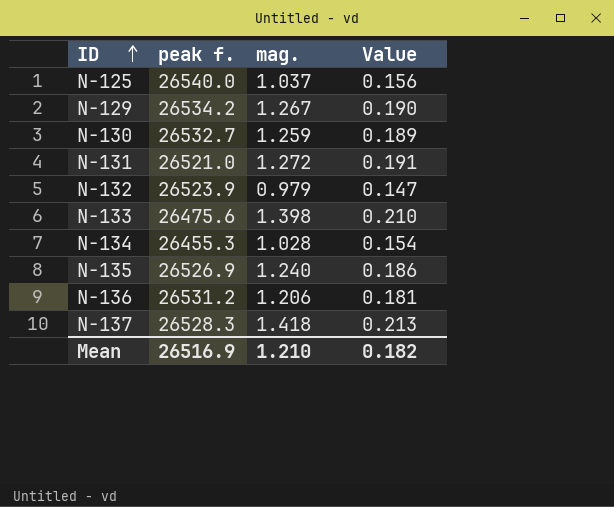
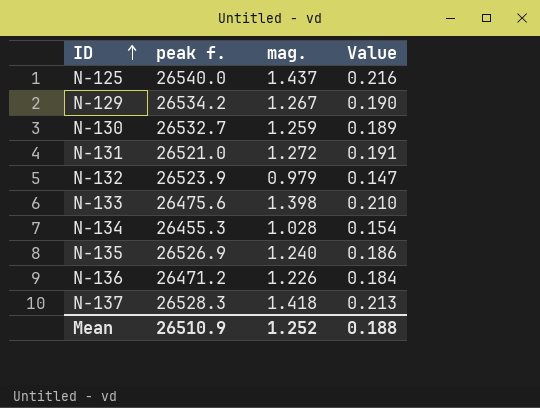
N-125 | mag.: 1.037 -> 1.437
N-125 | Value: 0.156 -> 0.216
N-136 | peak f.: 26531.2 -> 26471.2
N-136 | mag.: 1.206 -> 1.226
N-136 | Value: 0.181 -> 0.184
Mean | peak f.: 26516.9 -> 26510.9
Mean | mag.: 1.210 -> 1.252
Mean | Value: 0.182 -> 0.188

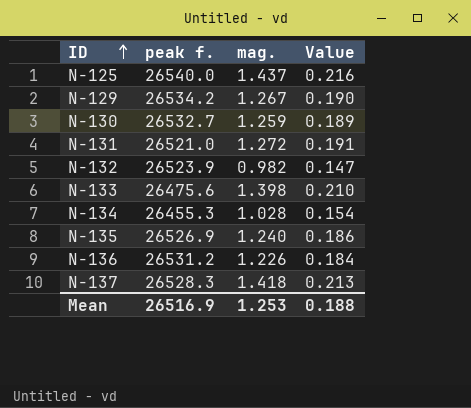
N-132 | mag.: 0.979 -> 0.982
N-136 | peak f.: 26471.2 -> 26531.2
Mean | peak f.: 26510.9 -> 26516.9
Mean | mag.: 1.252 -> 1.253

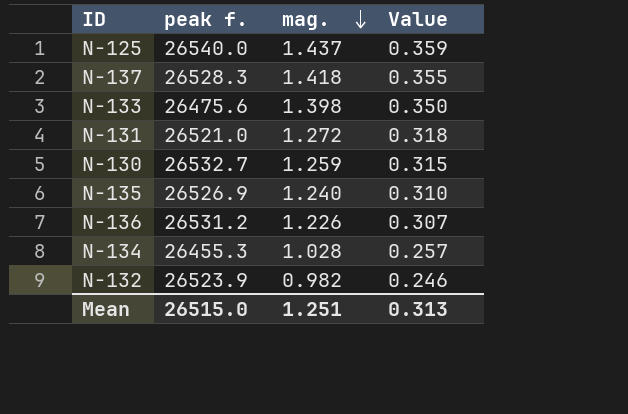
row order: ID ascending -> mag. descending
column Value | formula: [mag.] * 0.15 -> [mag.] * 0.25
row N-129: 26534.2 | 1.267 | 0.190 -> none
Mean | peak f.: 26516.9 -> 26515.0
Mean | mag.: 1.253 -> 1.251
Mean | Value: 0.188 -> 0.313

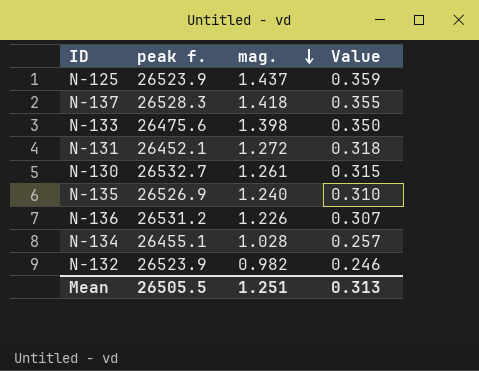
N-125 | peak f.: 26540.0 -> 26523.9
N-131 | peak f.: 26521.0 -> 26452.1
N-130 | mag.: 1.259 -> 1.261
N-134 | peak f.: 26455.3 -> 26455.1
Mean | peak f.: 26515.0 -> 26505.5

